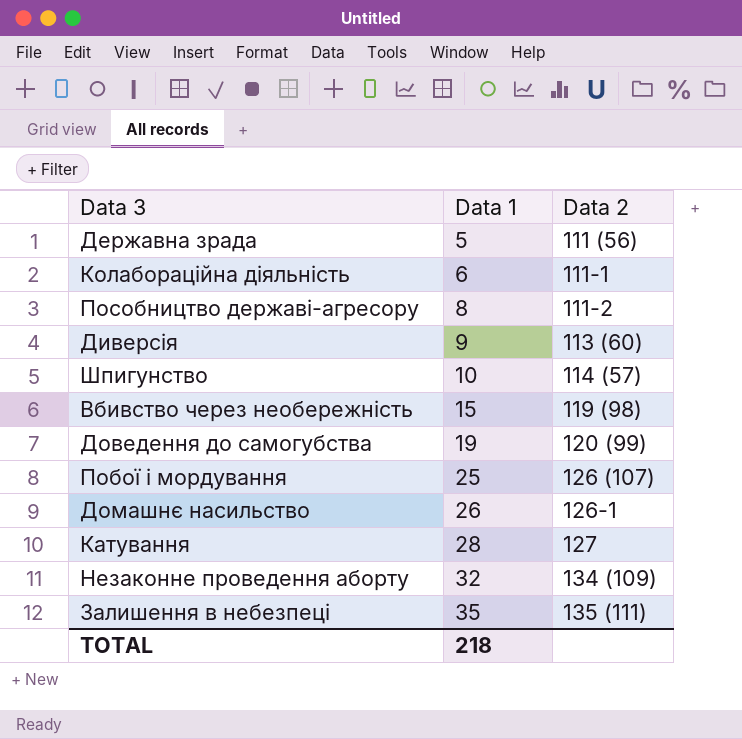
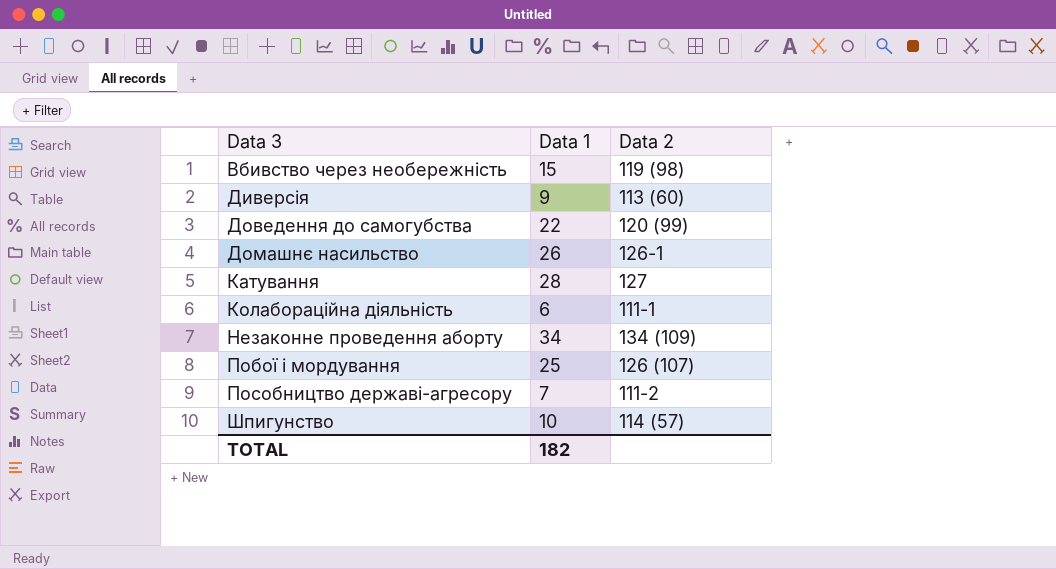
row order: Data 1 ascending -> Data 3 ascending
row Державна зрада: 5 | 111 (56) -> none
row Залишення в небезпеці: 35 | 135 (111) -> none
Доведення до самогубства | Data 1: 19 -> 22
Незаконне проведення аборту | Data 1: 32 -> 34
Пособництво державі-агресору | Data 1: 8 -> 7
TOTAL | Data 1: 218 -> 182

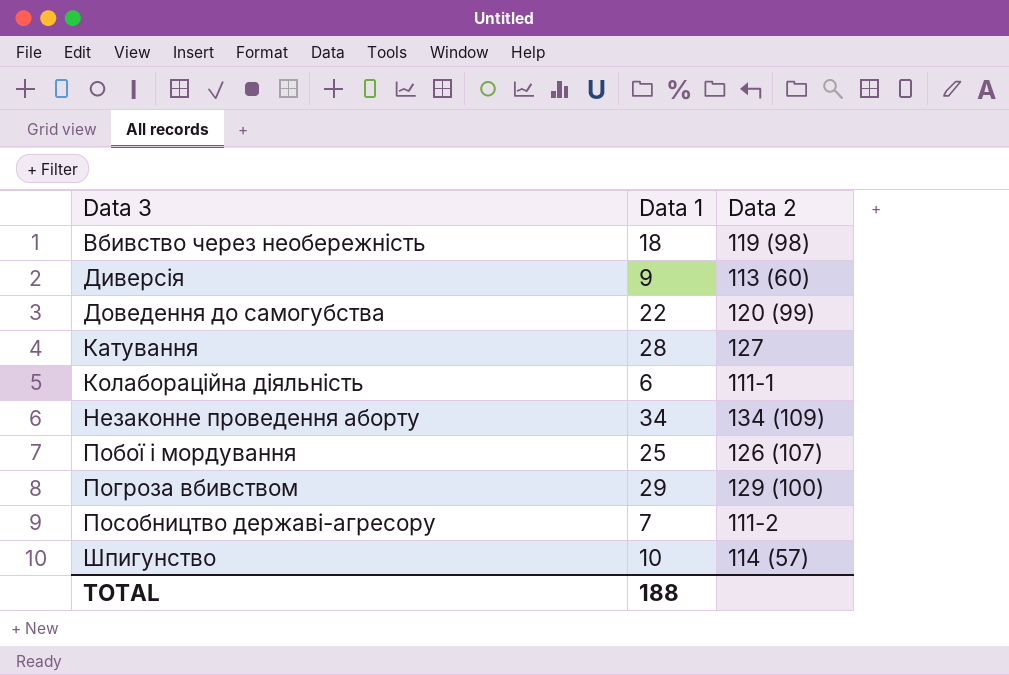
row Домашнє насильство: 26 | 126-1 -> none
Вбивство через необережність | Data 1: 15 -> 18
row Погроза вбивством: none -> 29 | 129 (100)
TOTAL | Data 1: 182 -> 188

